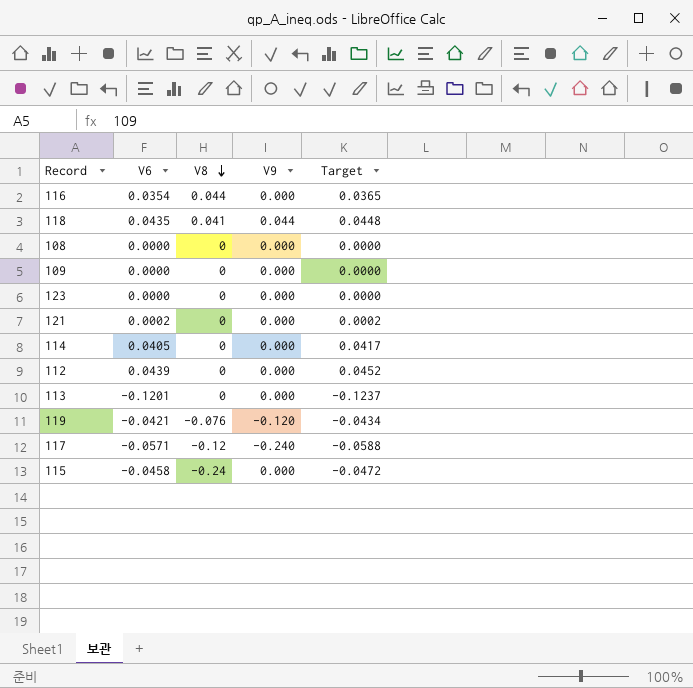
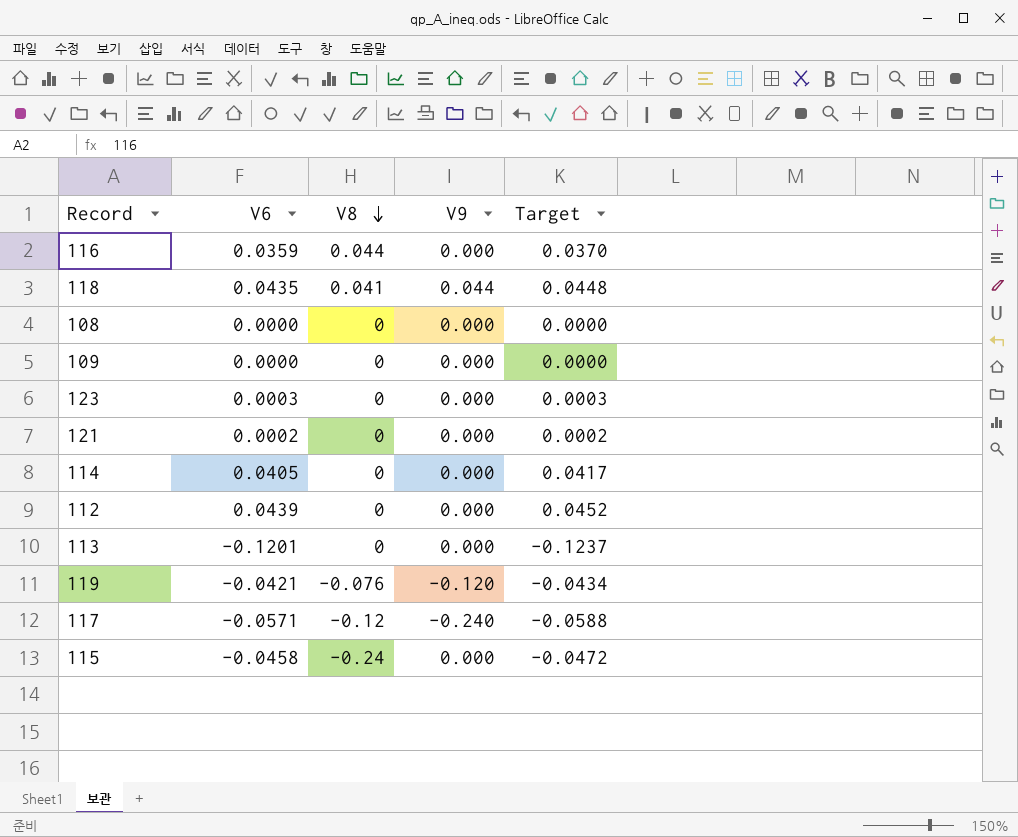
116 | V6: 0.0354 -> 0.0359
116 | Target: 0.0365 -> 0.0370
123 | V6: 0.0000 -> 0.0003
123 | Target: 0.0000 -> 0.0003

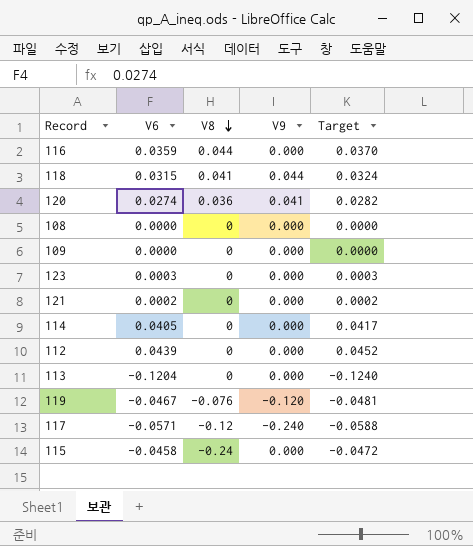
118 | V6: 0.0435 -> 0.0315
118 | Target: 0.0448 -> 0.0324
row 120: none -> 0.0274 | 0.036 | 0.041 | 0.0282
113 | V6: -0.1201 -> -0.1204
113 | Target: -0.1237 -> -0.1240
119 | V6: -0.0421 -> -0.0467
119 | Target: -0.0434 -> -0.0481

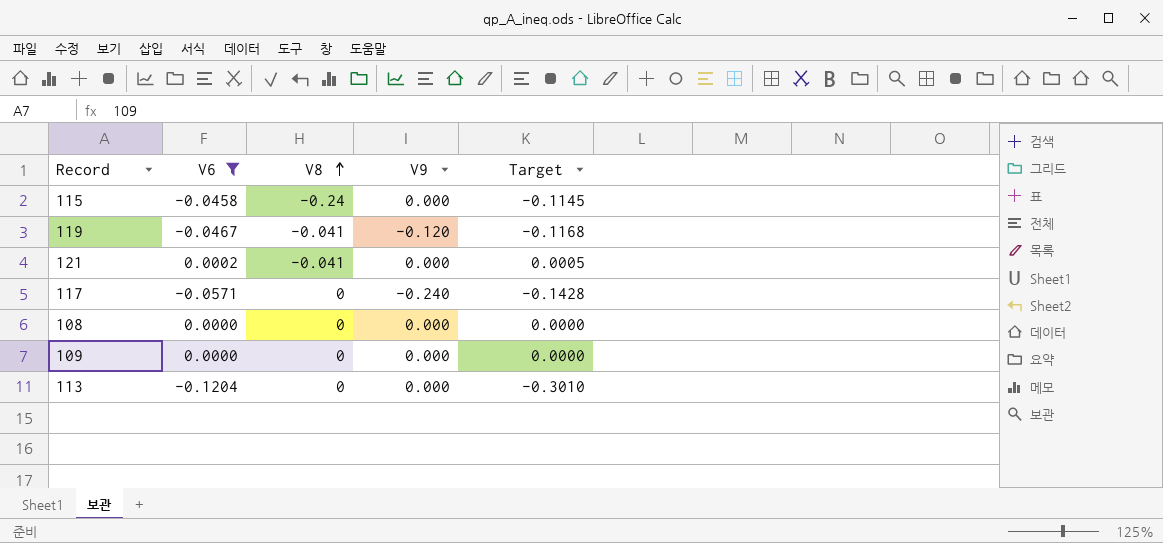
filter: none -> V6 <= 0.0002
row order: V8 descending -> V8 ascending
column Target | formula: [V6] * 1.03 -> [V6] * 2.5
119 | V8: -0.076 -> -0.041
121 | V8: 0 -> -0.041
117 | V8: -0.12 -> 0

